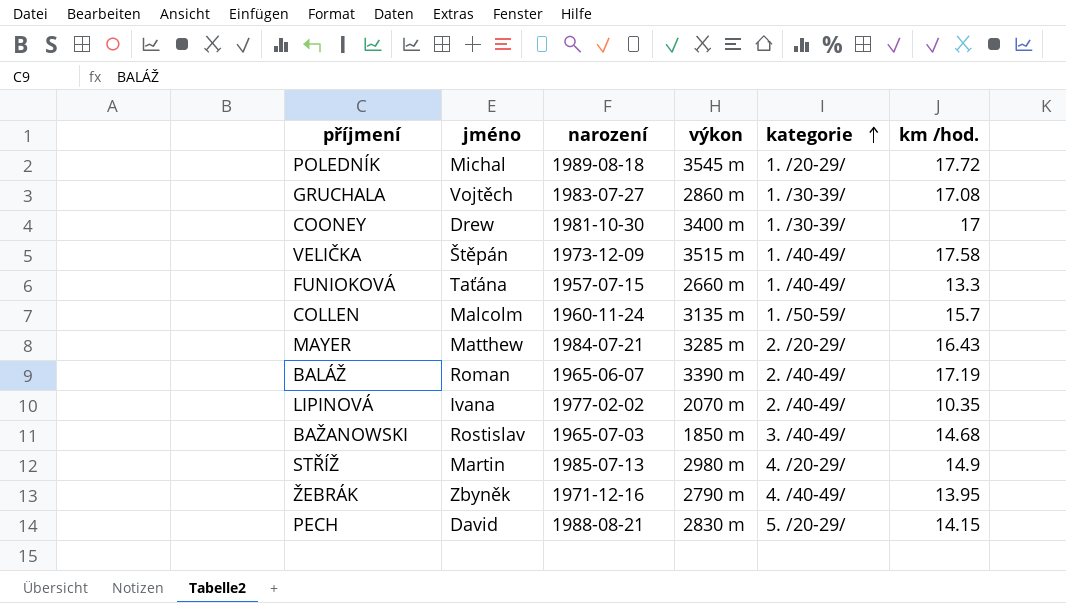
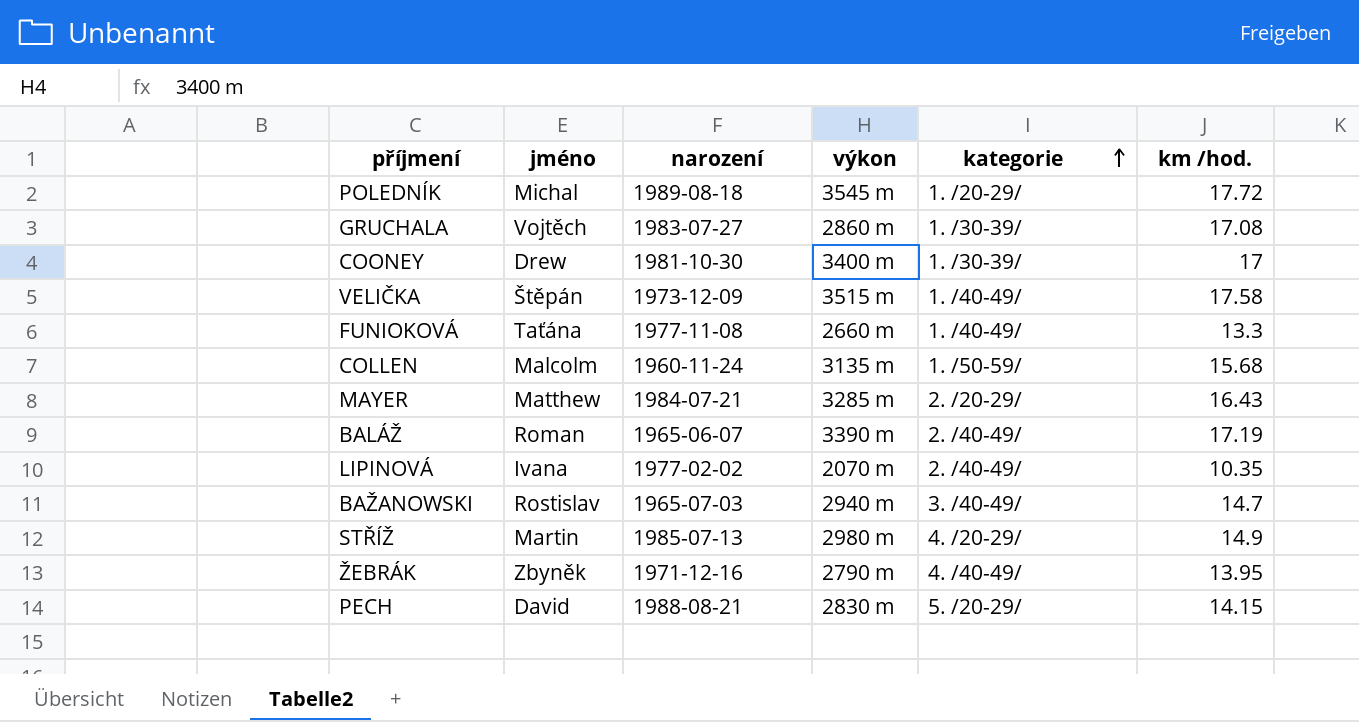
FUNIOKOVÁ | narození: 1957-07-15 -> 1977-11-08
COLLEN | km /hod.: 15.7 -> 15.68
BAŽANOWSKI | výkon: 1850 m -> 2940 m
BAŽANOWSKI | km /hod.: 14.68 -> 14.7

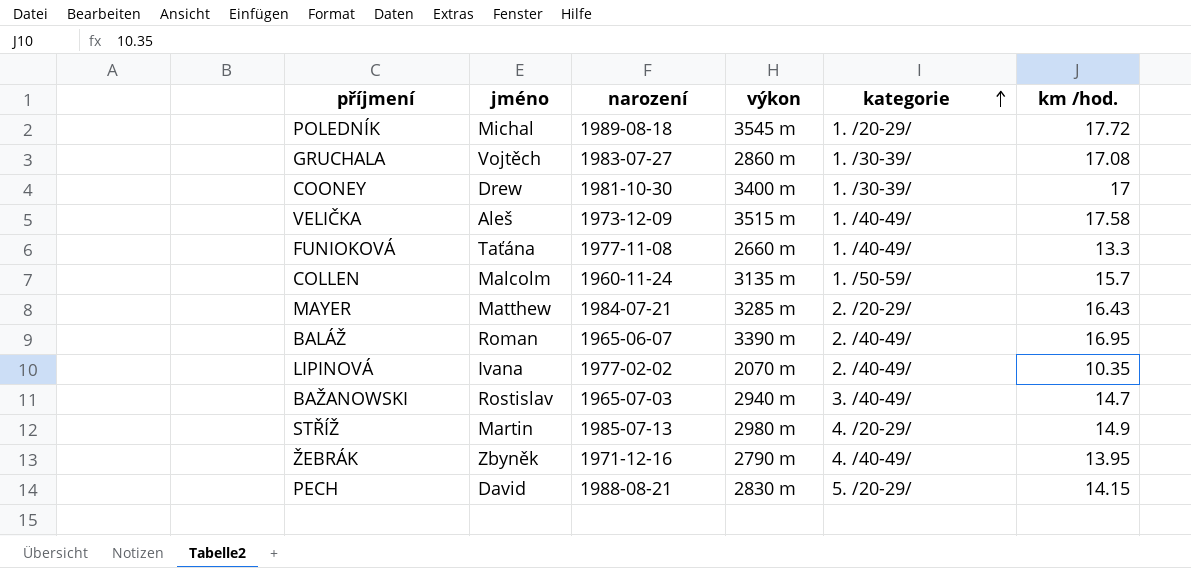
VELIČKA | jméno: Štěpán -> Aleš
COLLEN | km /hod.: 15.68 -> 15.7
BALÁŽ | km /hod.: 17.19 -> 16.95

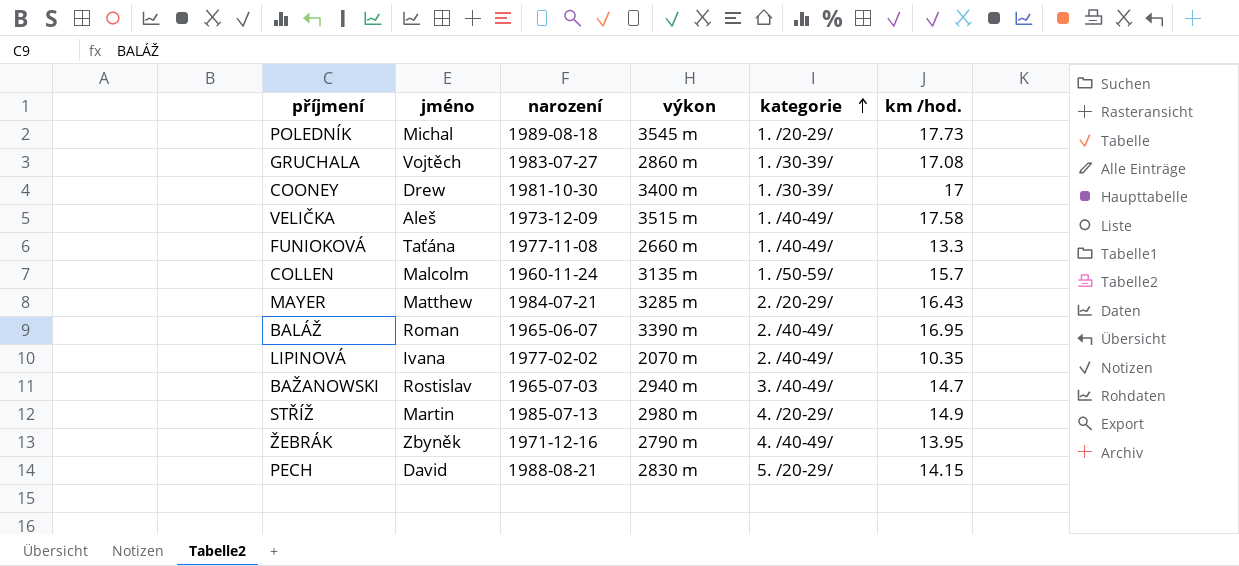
POLEDNÍK | km /hod.: 17.72 -> 17.73

